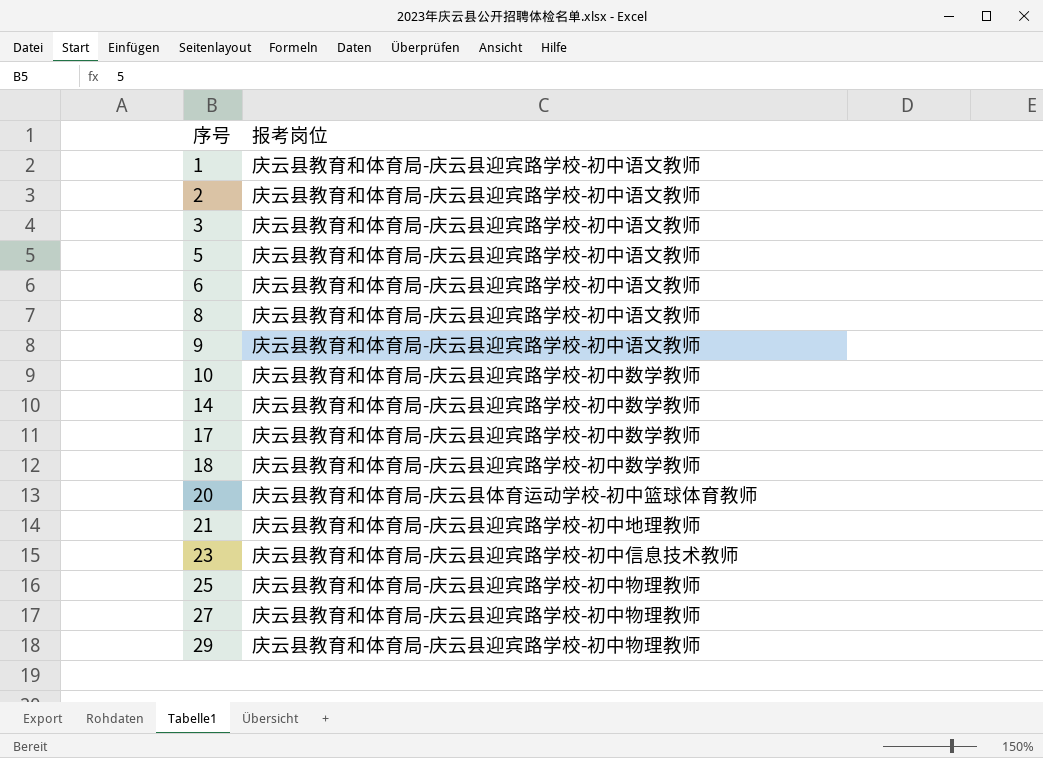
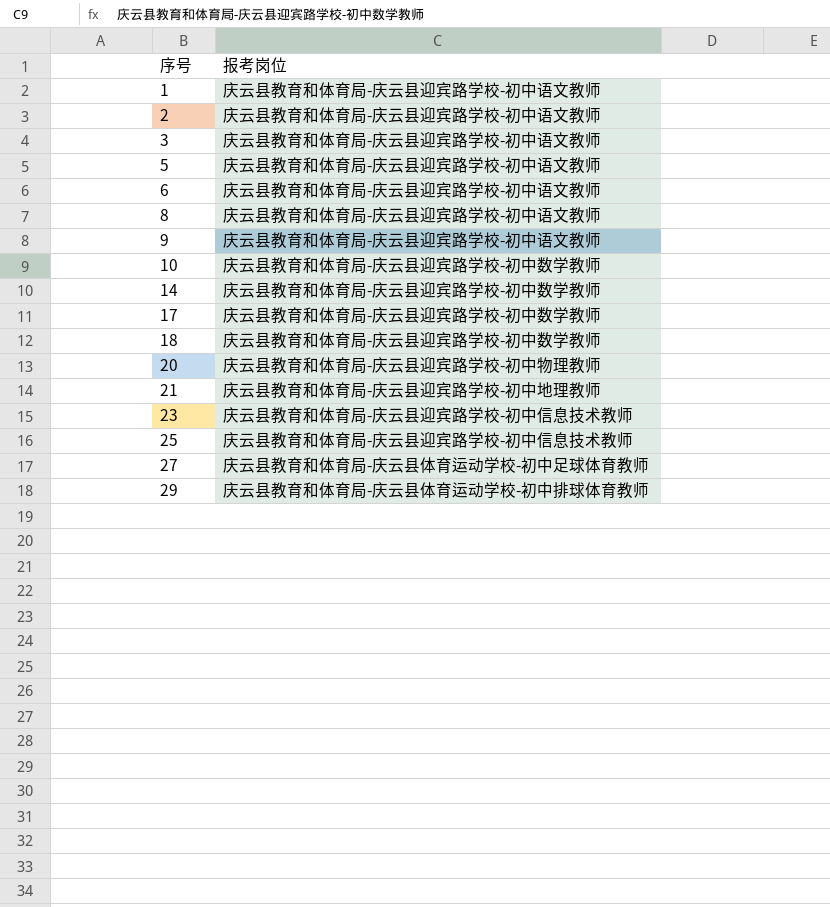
20 | 报考岗位: 庆云县教育和体育局-庆云县体育运动学校-初中篮球体育教师 -> 庆云县教育和体育局-庆云县迎宾路学校-初中物理教师
25 | 报考岗位: 庆云县教育和体育局-庆云县迎宾路学校-初中物理教师 -> 庆云县教育和体育局-庆云县迎宾路学校-初中信息技术教师
27 | 报考岗位: 庆云县教育和体育局-庆云县迎宾路学校-初中物理教师 -> 庆云县教育和体育局-庆云县体育运动学校-初中足球体育教师
29 | 报考岗位: 庆云县教育和体育局-庆云县迎宾路学校-初中物理教师 -> 庆云县教育和体育局-庆云县体育运动学校-初中排球体育教师

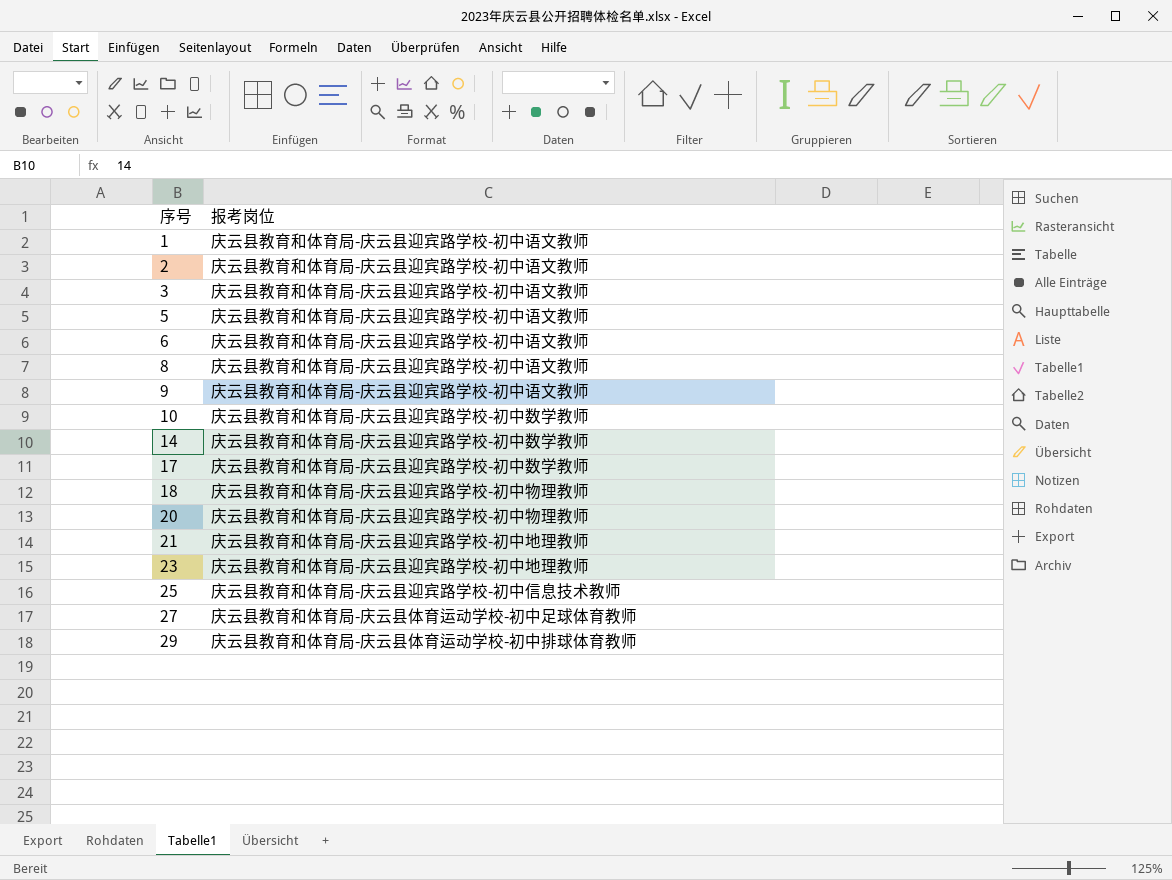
18 | 报考岗位: 庆云县教育和体育局-庆云县迎宾路学校-初中数学教师 -> 庆云县教育和体育局-庆云县迎宾路学校-初中物理教师
23 | 报考岗位: 庆云县教育和体育局-庆云县迎宾路学校-初中信息技术教师 -> 庆云县教育和体育局-庆云县迎宾路学校-初中地理教师

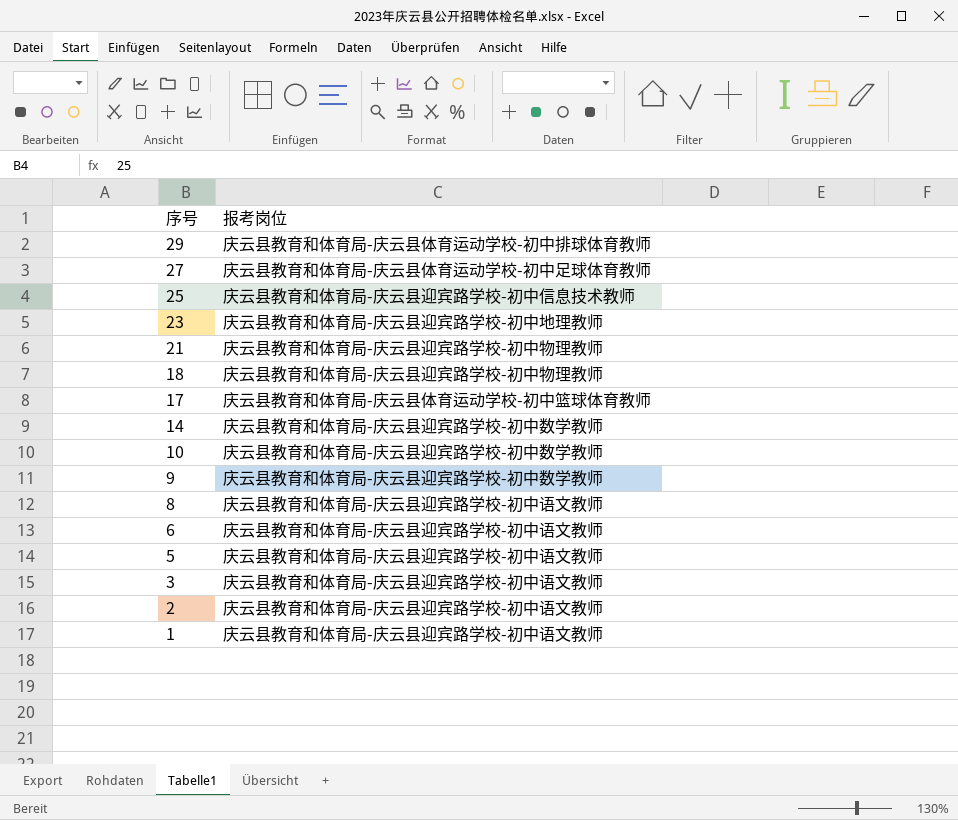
row order: 序号 ascending -> 序号 descending
row 20: 庆云县教育和体育局-庆云县迎宾路学校-初中物理教师 -> none
21 | 报考岗位: 庆云县教育和体育局-庆云县迎宾路学校-初中地理教师 -> 庆云县教育和体育局-庆云县迎宾路学校-初中物理教师
17 | 报考岗位: 庆云县教育和体育局-庆云县迎宾路学校-初中数学教师 -> 庆云县教育和体育局-庆云县体育运动学校-初中篮球体育教师
9 | 报考岗位: 庆云县教育和体育局-庆云县迎宾路学校-初中语文教师 -> 庆云县教育和体育局-庆云县迎宾路学校-初中数学教师

